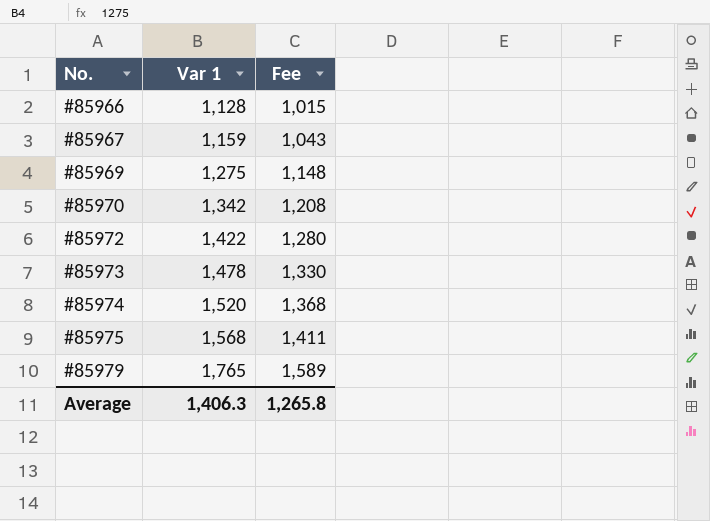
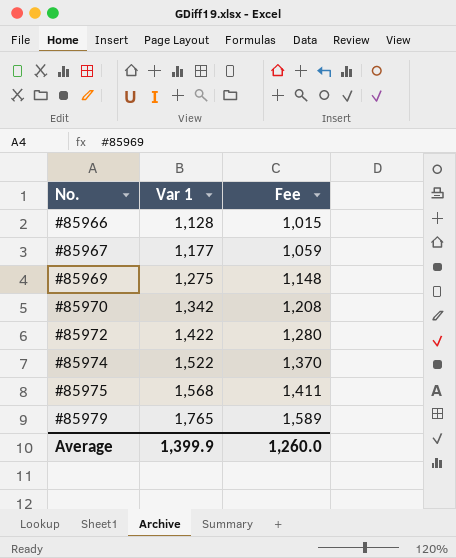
row #85973: 1,478 | 1,330 -> none
#85967 | Var 1: 1,159 -> 1,177
#85967 | Fee: 1,043 -> 1,059
#85974 | Var 1: 1,520 -> 1,522
#85974 | Fee: 1,368 -> 1,370
Average | Var 1: 1,406.3 -> 1,399.9
Average | Fee: 1,265.8 -> 1,260.0

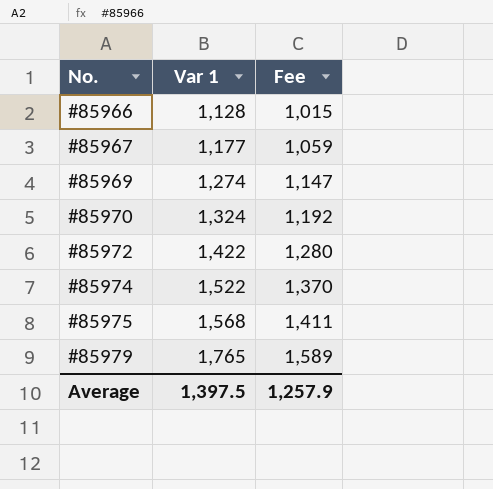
#85969 | Var 1: 1,275 -> 1,274
#85969 | Fee: 1,148 -> 1,147
#85970 | Var 1: 1,342 -> 1,324
#85970 | Fee: 1,208 -> 1,192
Average | Var 1: 1,399.9 -> 1,397.5
Average | Fee: 1,260.0 -> 1,257.9

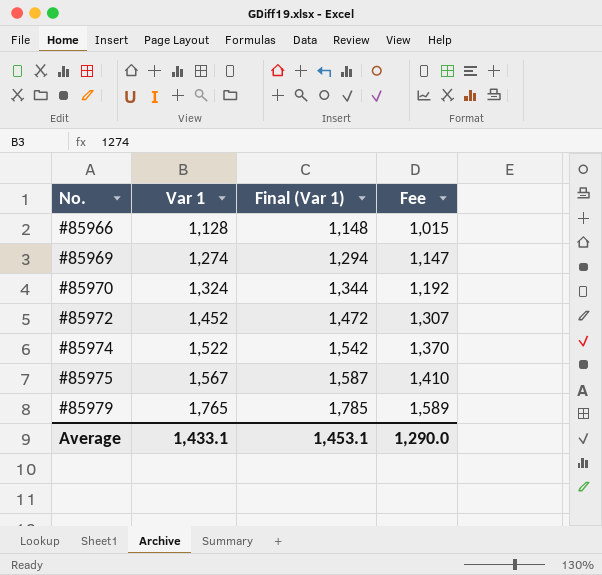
column Final (Var 1) | formula: none -> [Var 1] + 20
row #85967: 1,177 | 1,059 -> none
#85972 | Var 1: 1,422 -> 1,452
#85972 | Fee: 1,280 -> 1,307
#85975 | Var 1: 1,568 -> 1,567
#85975 | Fee: 1,411 -> 1,410
Average | Var 1: 1,397.5 -> 1,433.1
Average | Fee: 1,257.9 -> 1,290.0

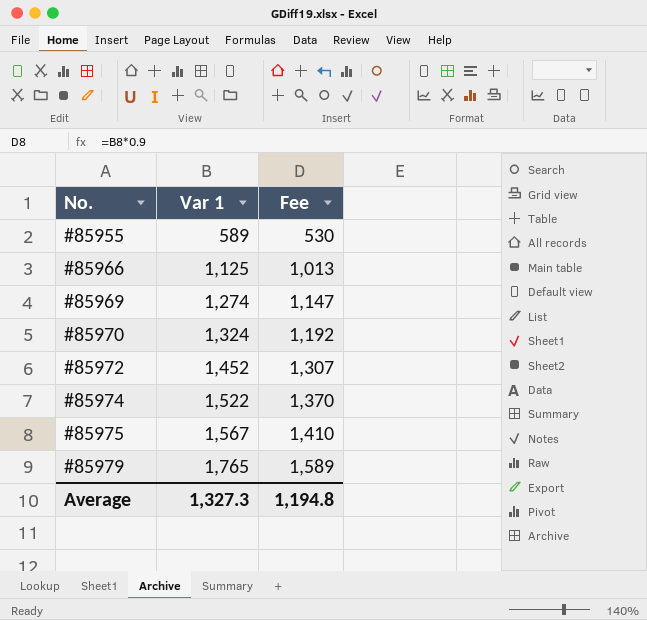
column Final (Var 1) | formula: [Var 1] + 20 -> none
row #85955: none -> 589 | 530
#85966 | Var 1: 1,128 -> 1,125
#85966 | Fee: 1,015 -> 1,013
Average | Var 1: 1,433.1 -> 1,327.3
Average | Fee: 1,290.0 -> 1,194.8

